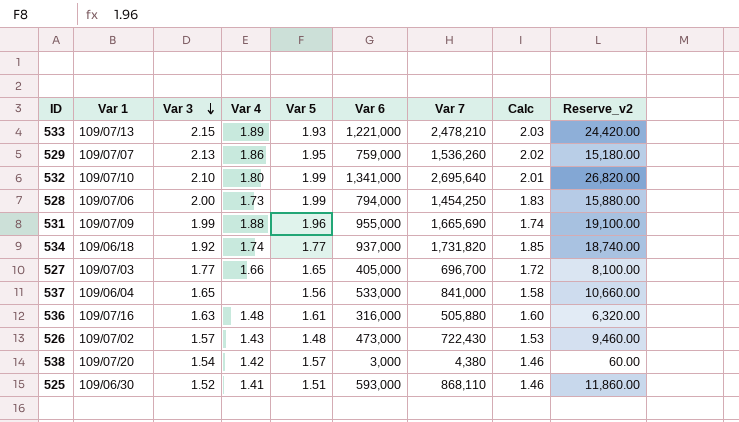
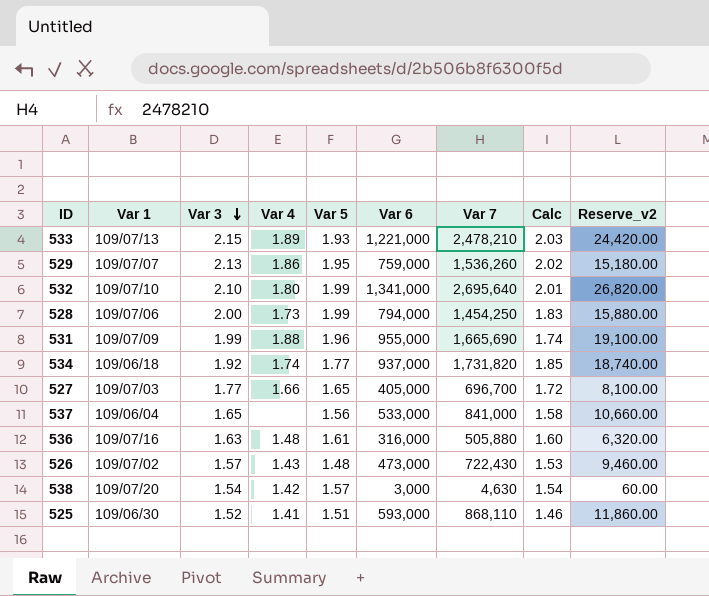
538 | Var 7: 4,380 -> 4,630
538 | Calc: 1.46 -> 1.54

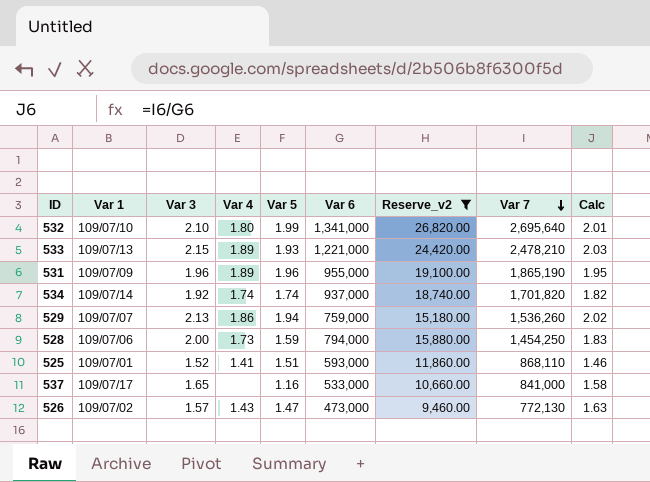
filter: none -> Reserve_v2 >= 9,460.00
row order: Var 3 descending -> Var 7 descending
column Reserve_v2 | position: 9 -> 7
531 | Var 3: 1.99 -> 1.96
531 | Var 4: 1.88 -> 1.89
531 | Var 7: 1,665,690 -> 1,865,190
531 | Calc: 1.74 -> 1.95
534 | Var 1: 109/06/18 -> 109/07/14
534 | Var 5: 1.77 -> 1.74
534 | Var 7: 1,731,820 -> 1,701,820
534 | Calc: 1.85 -> 1.82
529 | Var 5: 1.95 -> 1.94
528 | Var 5: 1.99 -> 1.59
525 | Var 1: 109/06/30 -> 109/07/01
537 | Var 1: 109/06/04 -> 109/07/17
537 | Var 5: 1.56 -> 1.16
526 | Var 5: 1.48 -> 1.47
526 | Var 7: 722,430 -> 772,130
526 | Calc: 1.53 -> 1.63

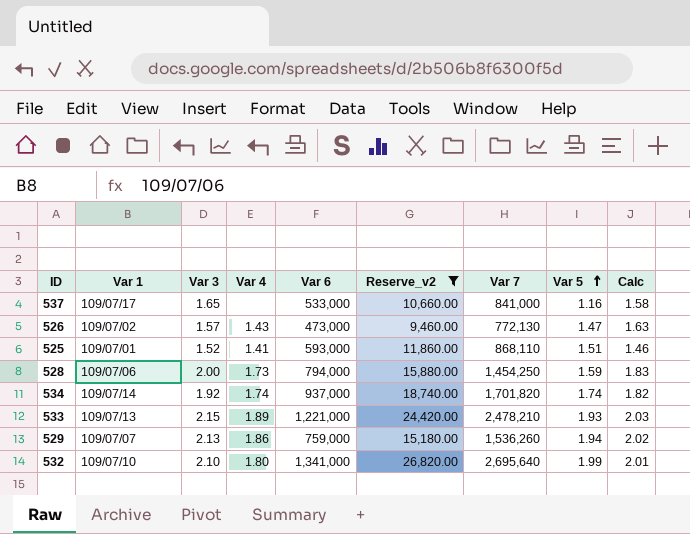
row order: Var 7 descending -> Var 5 ascending
column Var 5 | position: 5 -> 8
row 531: 109/07/09 | 1.96 | 1.89 | 1.96 | 955,000 | 19,100.00 | 1,865,190 | 1.95 -> none

